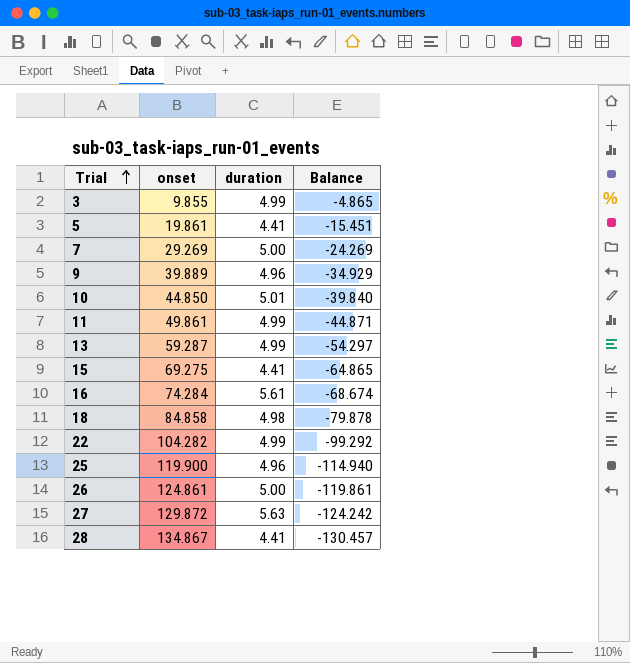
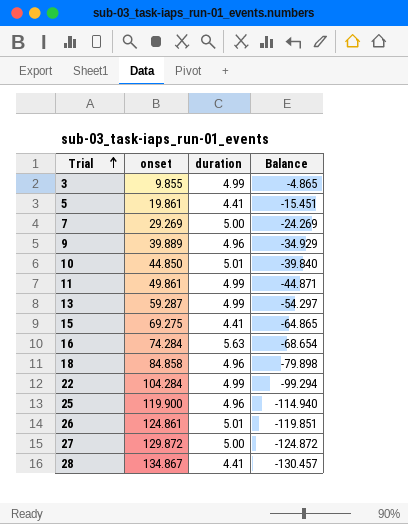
16 | duration: 5.61 -> 5.63
16 | Balance: -68.674 -> -68.654
18 | duration: 4.98 -> 4.96
18 | Balance: -79.878 -> -79.898
22 | onset: 104.282 -> 104.284
22 | Balance: -99.292 -> -99.294
26 | duration: 5.00 -> 5.01
26 | Balance: -119.861 -> -119.851
27 | duration: 5.63 -> 5.00
27 | Balance: -124.242 -> -124.872

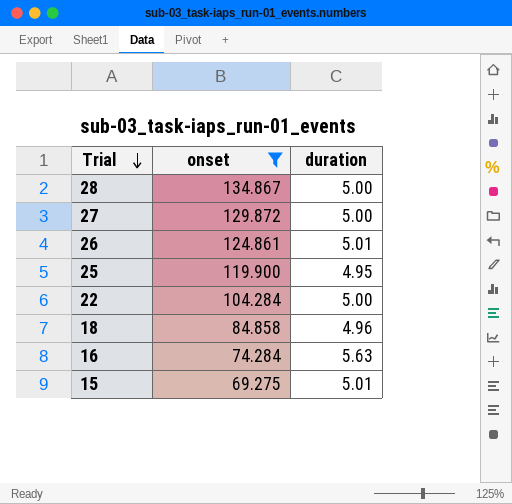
filter: none -> onset >= 69.275
row order: Trial ascending -> Trial descending
column Balance | formula: [duration] - [onset] -> none
28 | duration: 4.41 -> 5.00
25 | duration: 4.96 -> 4.95
22 | duration: 4.99 -> 5.00
15 | duration: 4.41 -> 5.01

